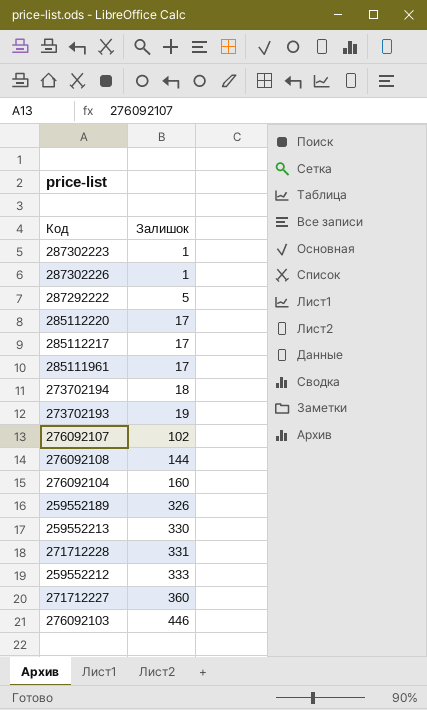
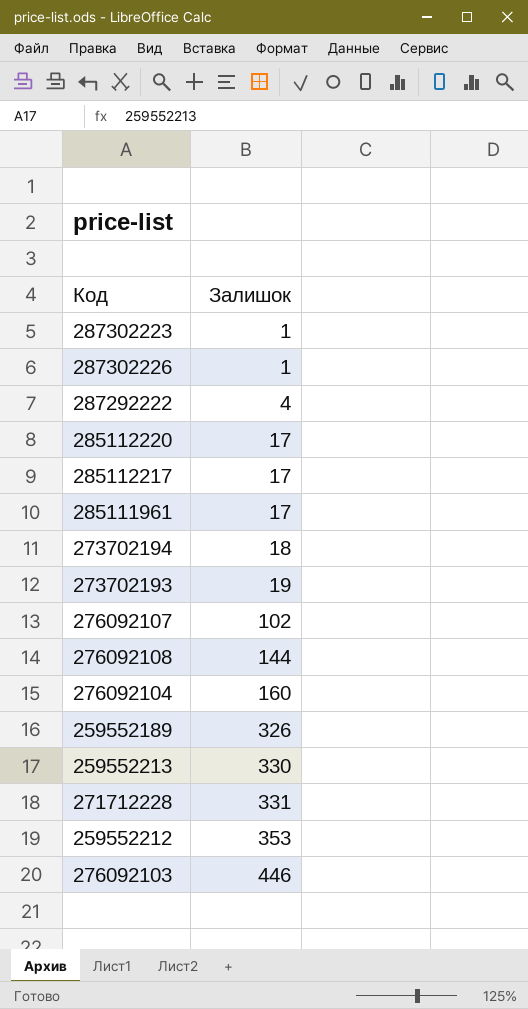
row 271712227: 360 -> none
287292222 | Залишок: 5 -> 4
259552212 | Залишок: 333 -> 353

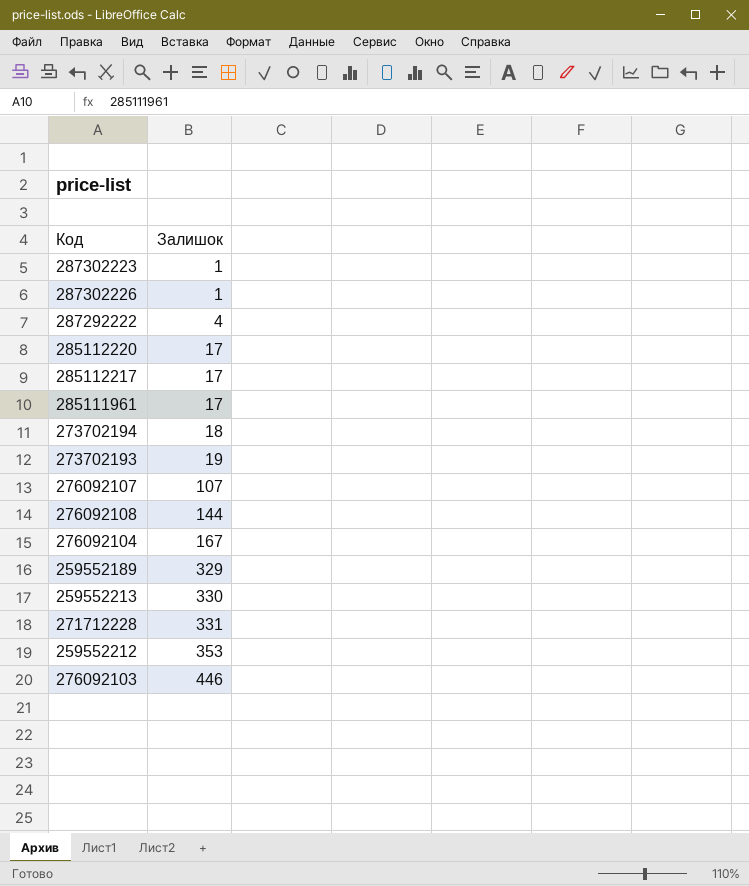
276092107 | Залишок: 102 -> 107
276092104 | Залишок: 160 -> 167
259552189 | Залишок: 326 -> 329

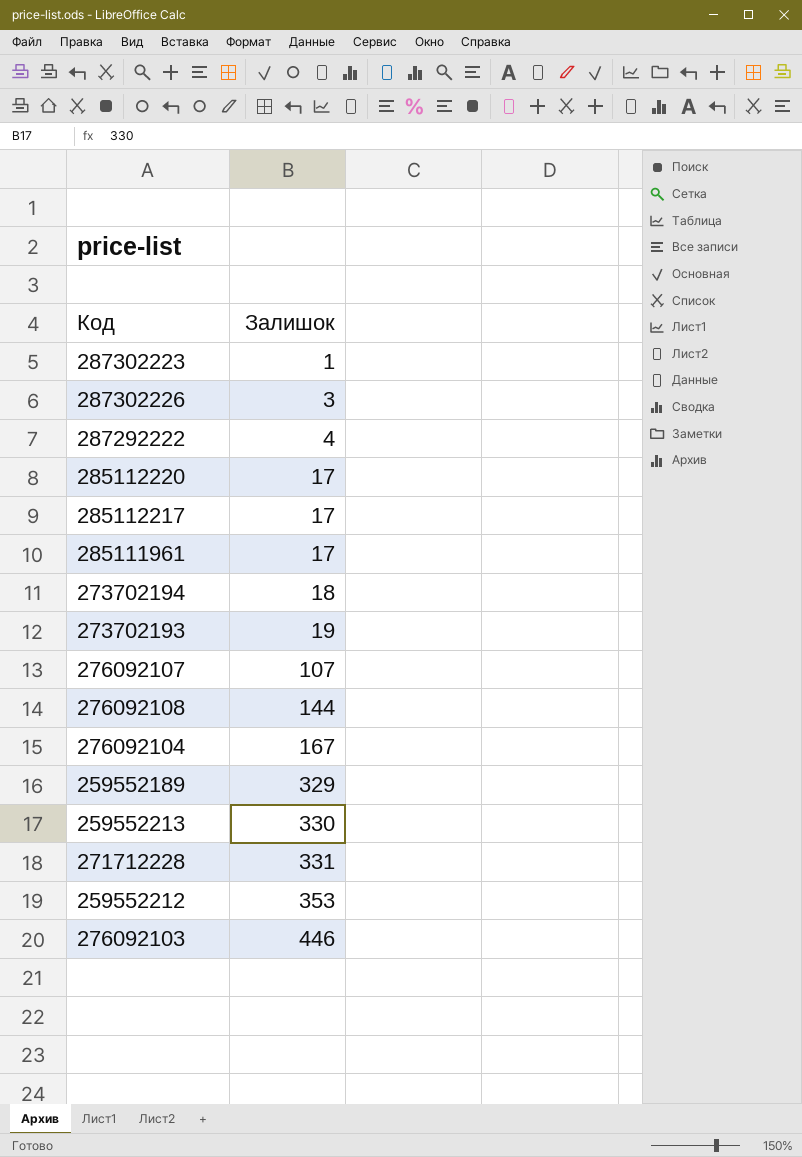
287302226 | Залишок: 1 -> 3

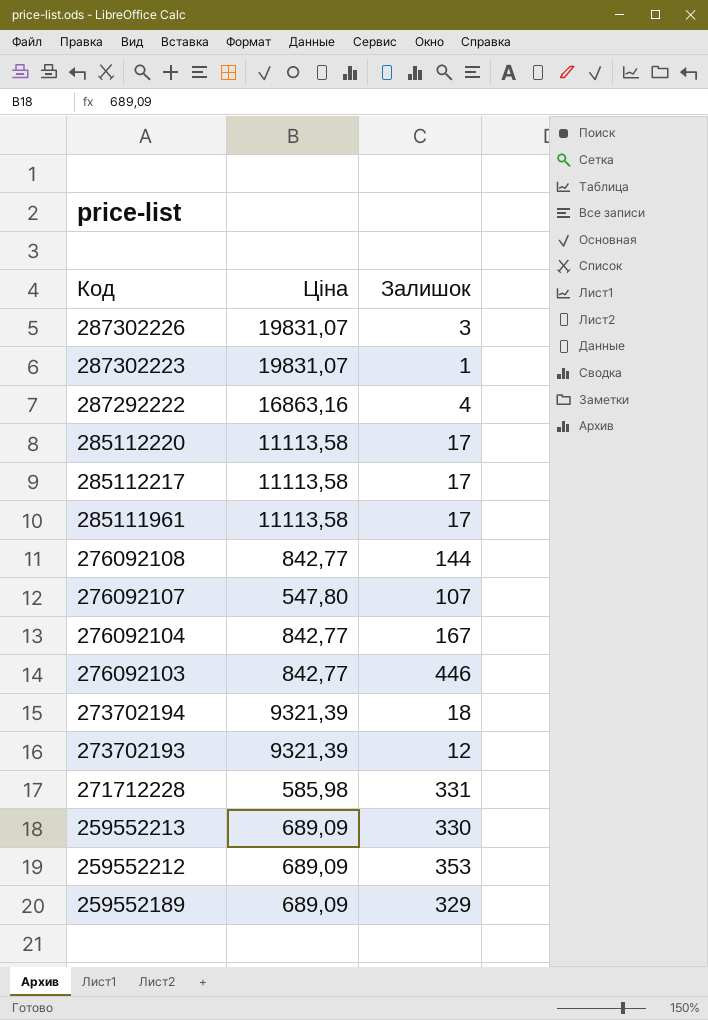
row order: Залишок ascending -> Код descending
column Ціна | position: none -> 2
273702193 | Залишок: 19 -> 12

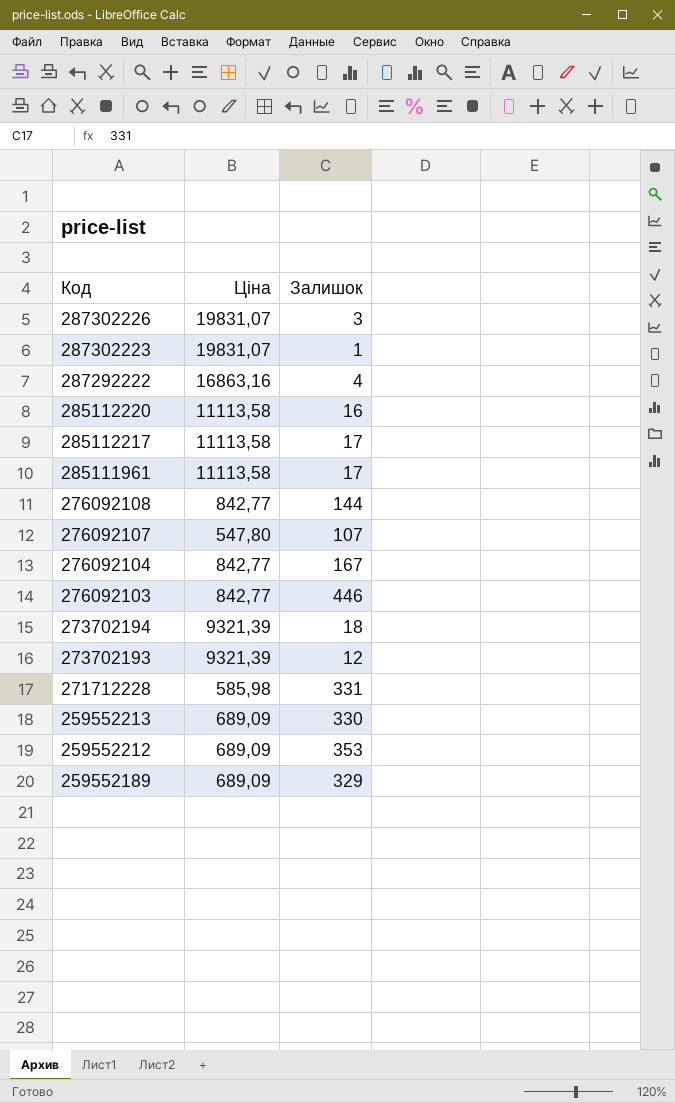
285112220 | Залишок: 17 -> 16

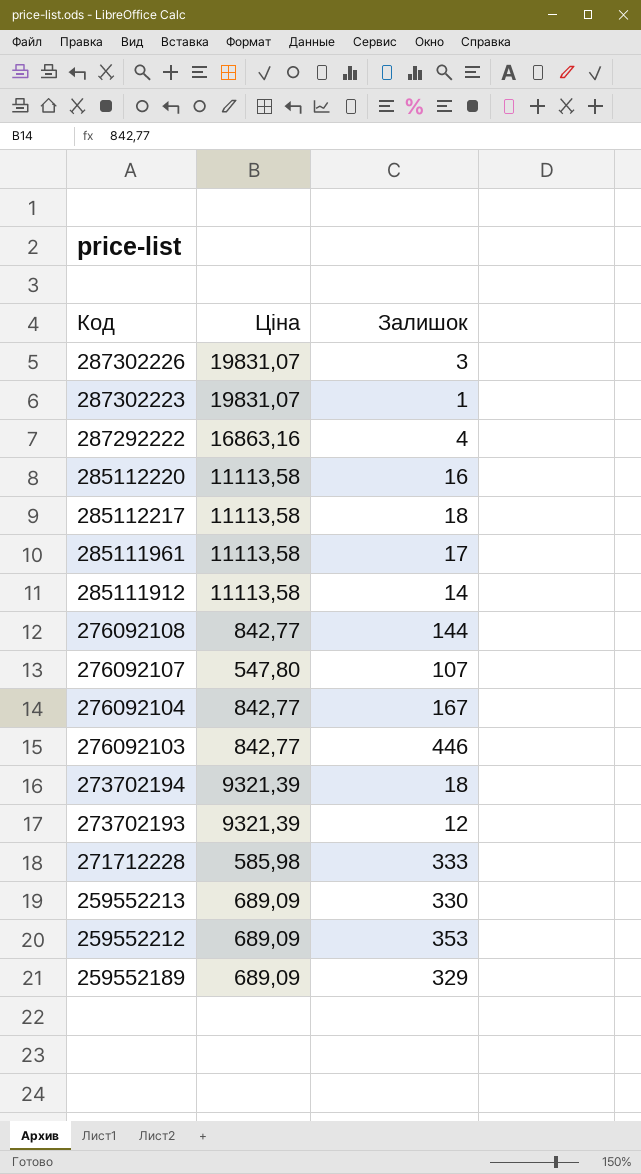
285112217 | Залишок: 17 -> 18
row 285111912: none -> 11113,58 | 14
271712228 | Залишок: 331 -> 333

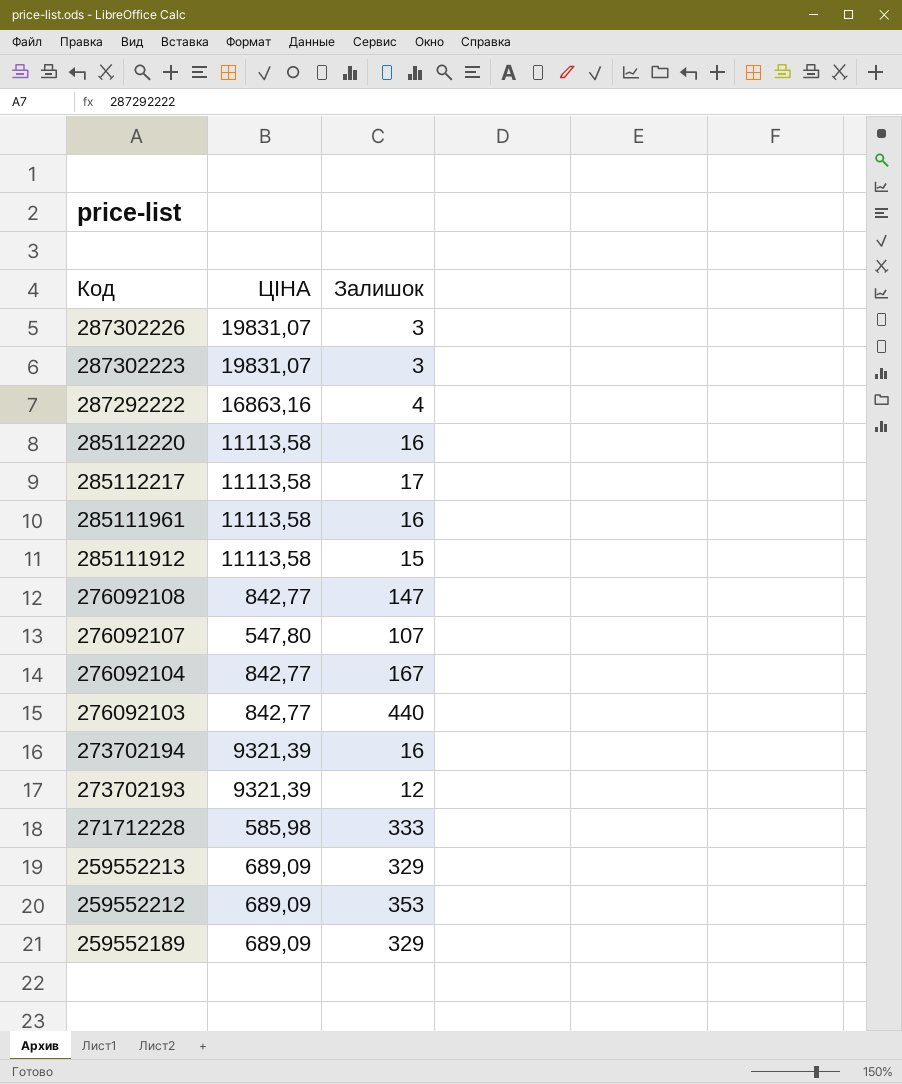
column name: Ціна -> ЦІНА
287302223 | Залишок: 1 -> 3
285112217 | Залишок: 18 -> 17
285111961 | Залишок: 17 -> 16
285111912 | Залишок: 14 -> 15
276092108 | Залишок: 144 -> 147
276092103 | Залишок: 446 -> 440
273702194 | Залишок: 18 -> 16
259552213 | Залишок: 330 -> 329

